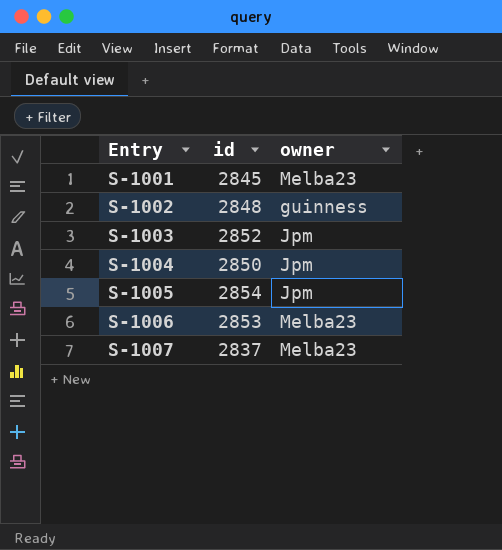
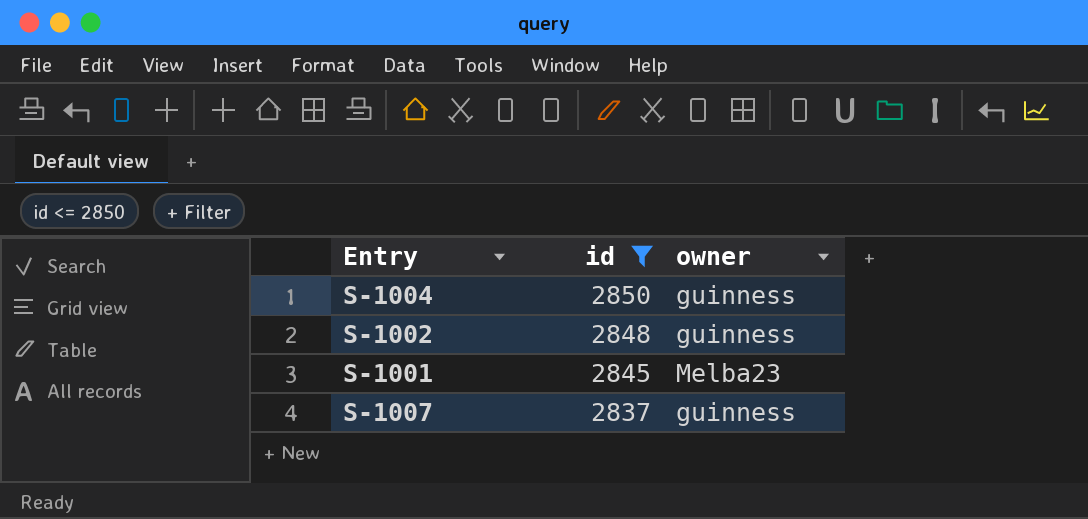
filter: none -> id <= 2850
row order: Entry ascending -> id descending
S-1004 | owner: Jpm -> guinness
S-1007 | owner: Melba23 -> guinness

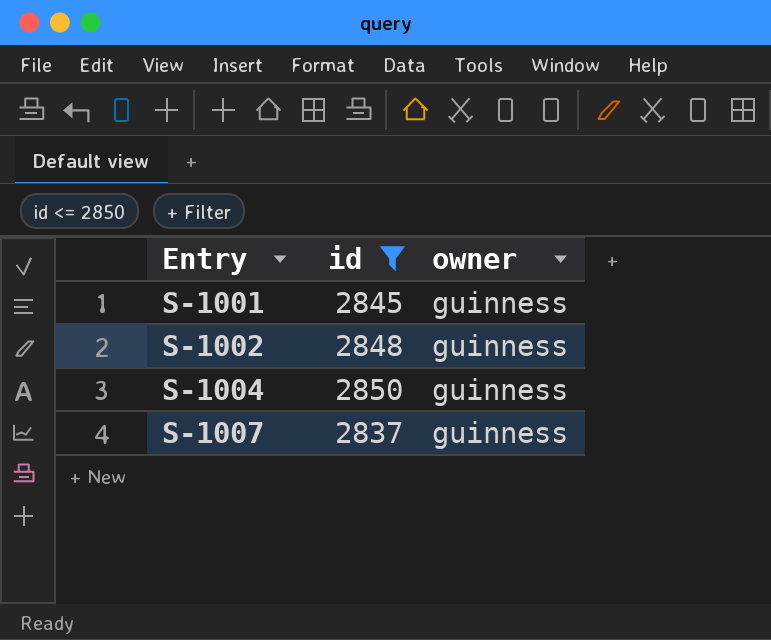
row order: id descending -> Entry ascending
S-1001 | owner: Melba23 -> guinness

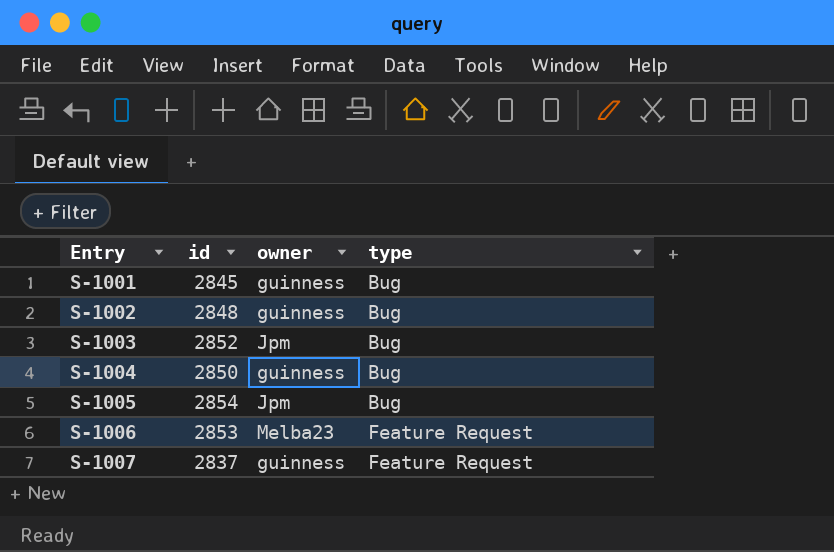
filter: id <= 2850 -> none
column type | position: none -> 4

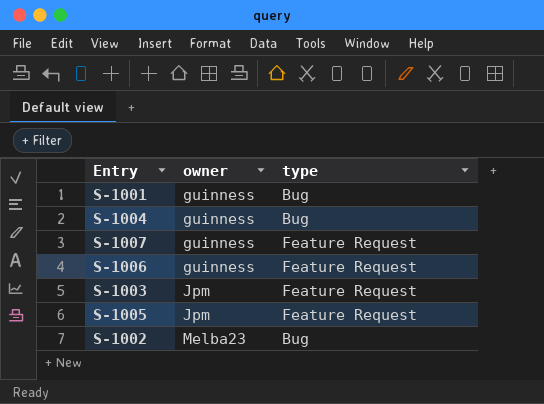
row order: Entry ascending -> owner ascending
column id | position: 2 -> none
S-1006 | owner: Melba23 -> guinness
S-1003 | type: Bug -> Feature Request
S-1005 | type: Bug -> Feature Request
S-1002 | owner: guinness -> Melba23

